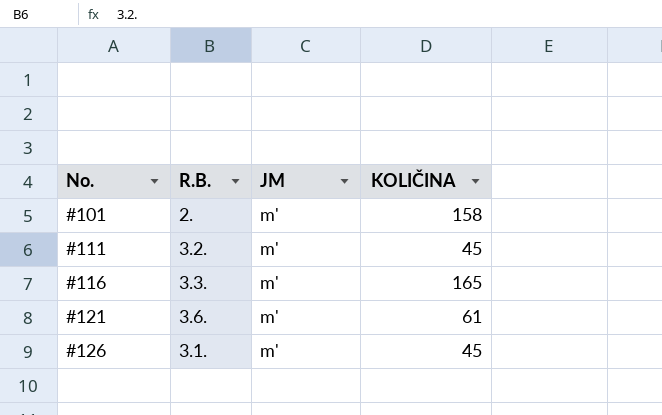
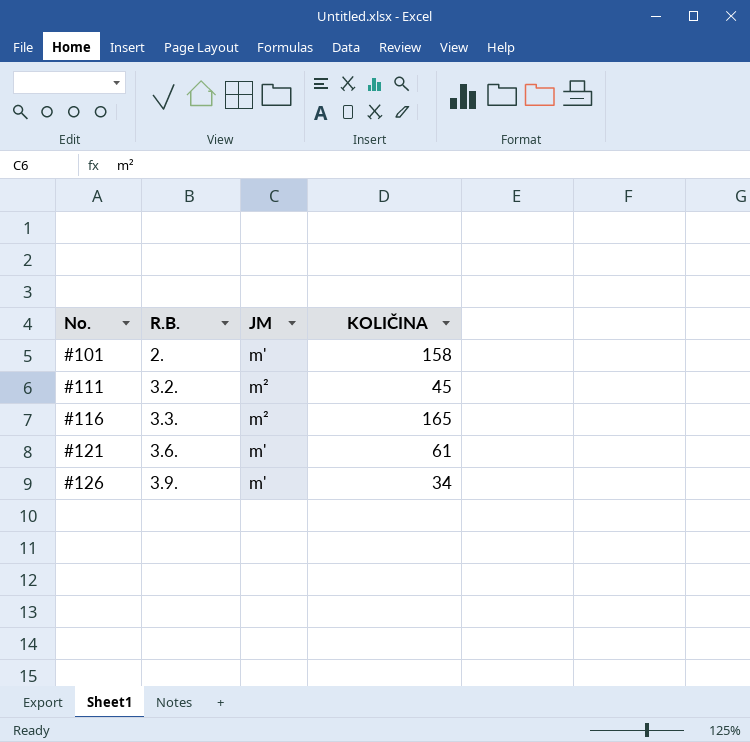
#111 | JM: m' -> m²
#116 | JM: m' -> m²
#126 | R.B.: 3.1. -> 3.9.
#126 | KOLIČINA: 45 -> 34

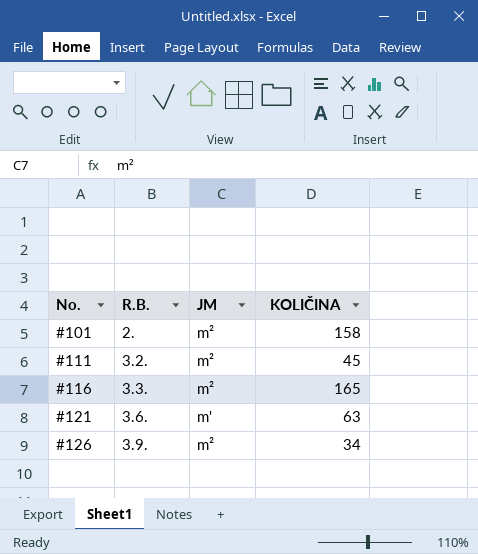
#101 | JM: m' -> m²
#121 | KOLIČINA: 61 -> 63
#126 | JM: m' -> m²

